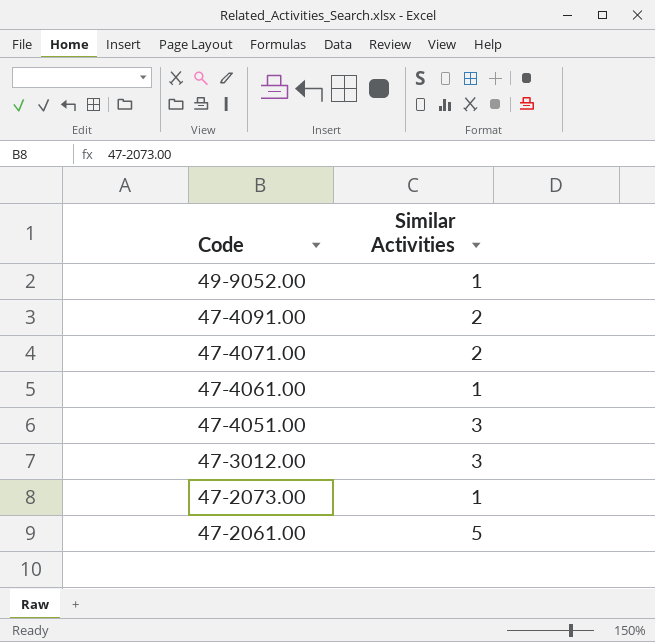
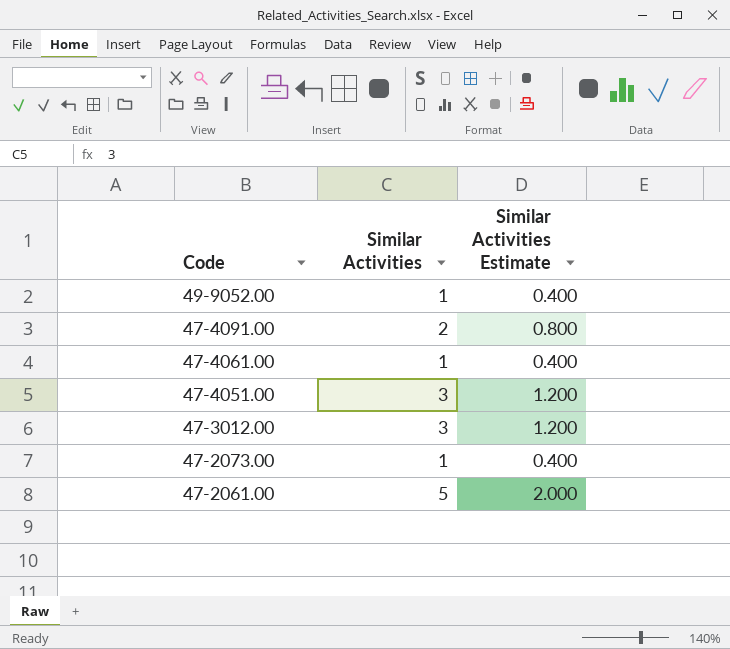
column Similar Activities Estimate | formula: none -> [Similar Activities] * 0.4
row 47-4071.00: 2 -> none

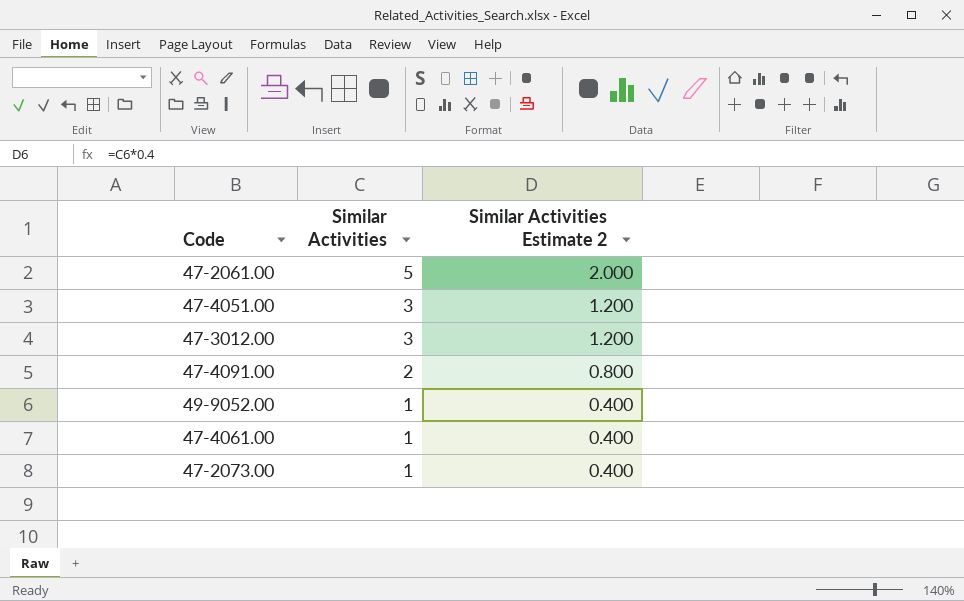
row order: Code descending -> Similar Activities descending
column name: Similar Activities Estimate -> Similar Activities Estimate 2

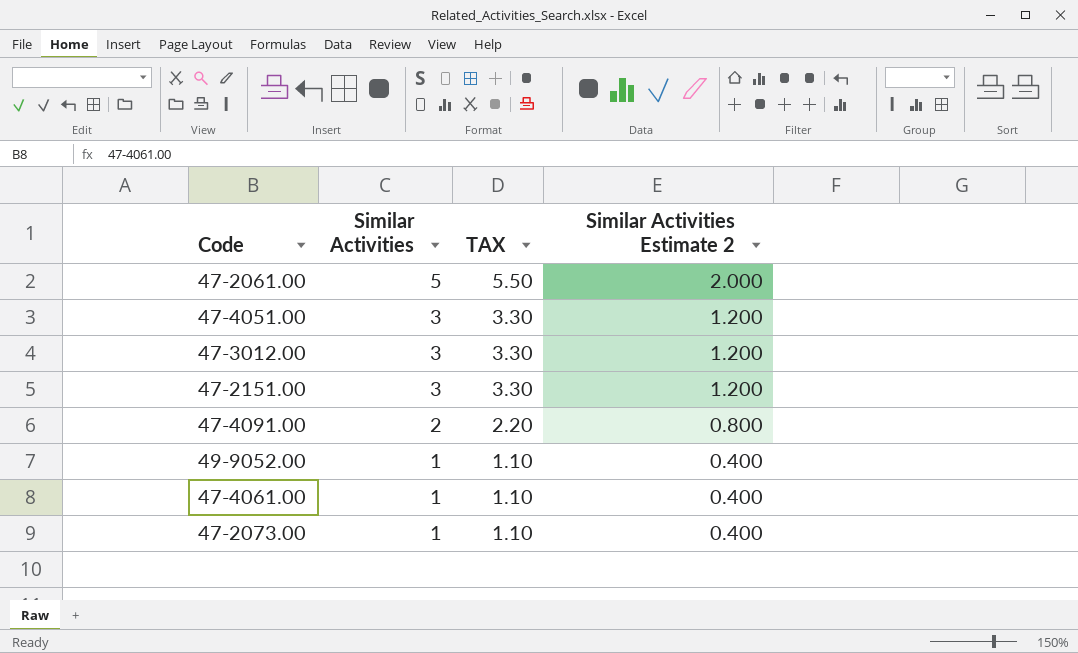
column TAX | formula: none -> [Similar Activities] * 1.1
row 47-2151.00: none -> 3 | 3.30 | 1.200

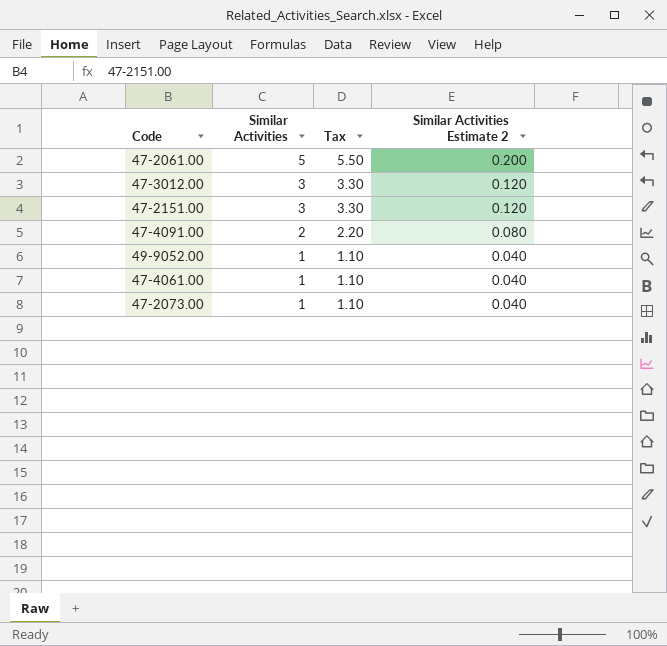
column name: TAX -> Tax
column Similar Activities Estimate 2 | formula: [Similar Activities] * 0.4 -> [Similar Activities] * 0.04
row 47-4051.00: 3 | 3.30 | 1.200 -> none

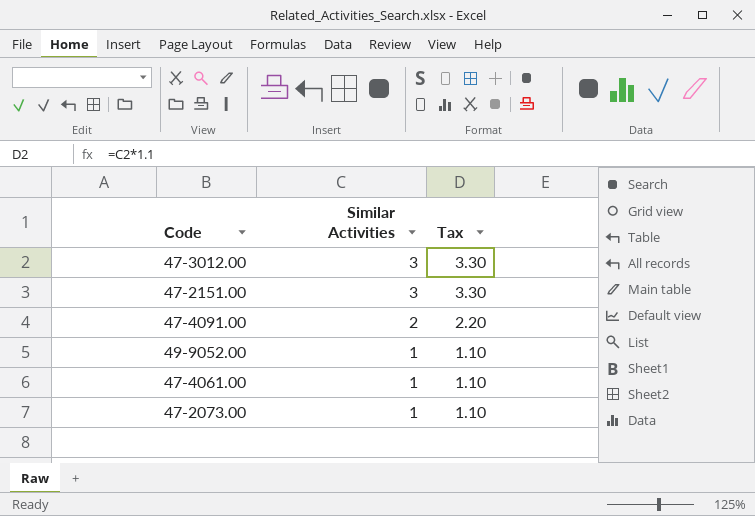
column Similar Activities Estimate 2 | formula: [Similar Activities] * 0.04 -> none
row 47-2061.00: 5 | 5.50 | 0.200 -> none

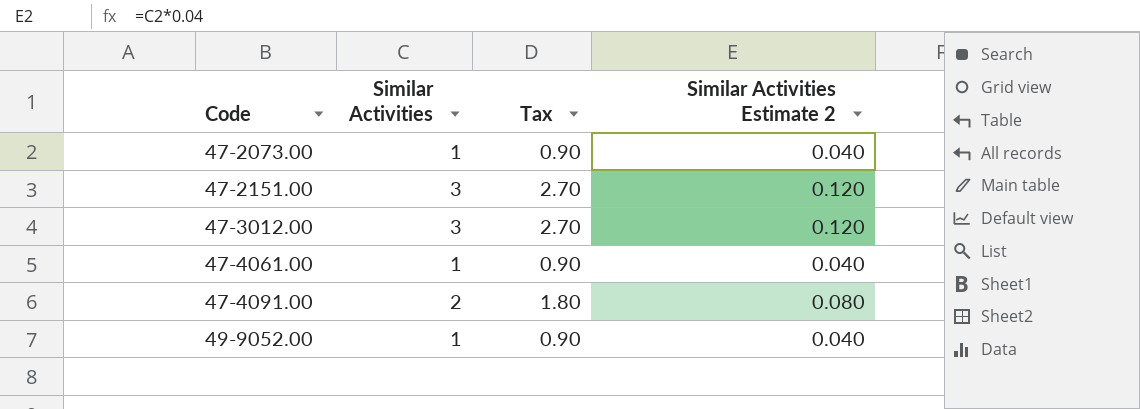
row order: Similar Activities descending -> Code ascending
column Tax | formula: [Similar Activities] * 1.1 -> [Similar Activities] * 0.9
column Similar Activities Estimate 2 | formula: none -> [Similar Activities] * 0.04

